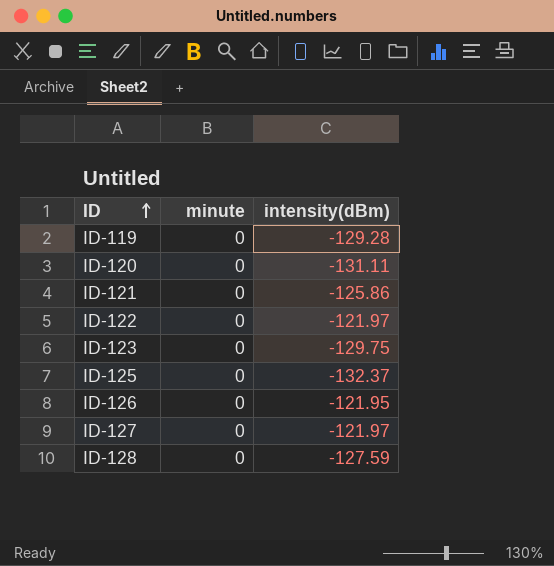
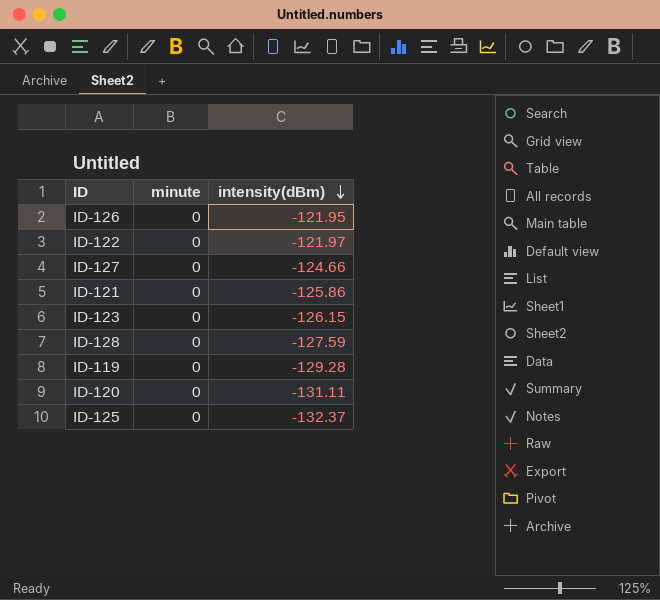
row order: ID ascending -> intensity(dBm) descending
ID-127 | intensity(dBm): -121.97 -> -124.66
ID-123 | intensity(dBm): -129.75 -> -126.15

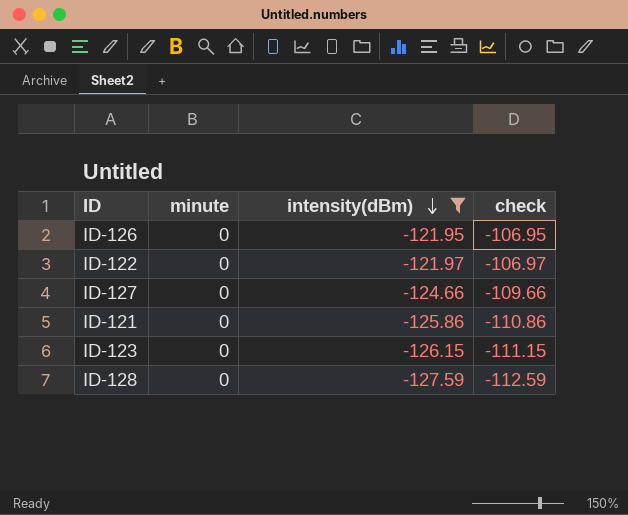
filter: none -> intensity(dBm) >= -127.59
column check | formula: none -> [intensity(dBm)] + 15

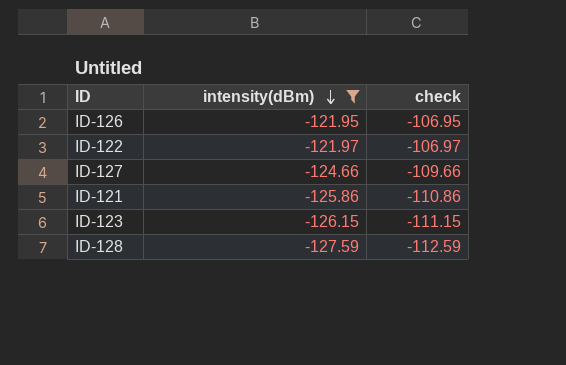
column minute | position: 2 -> none

